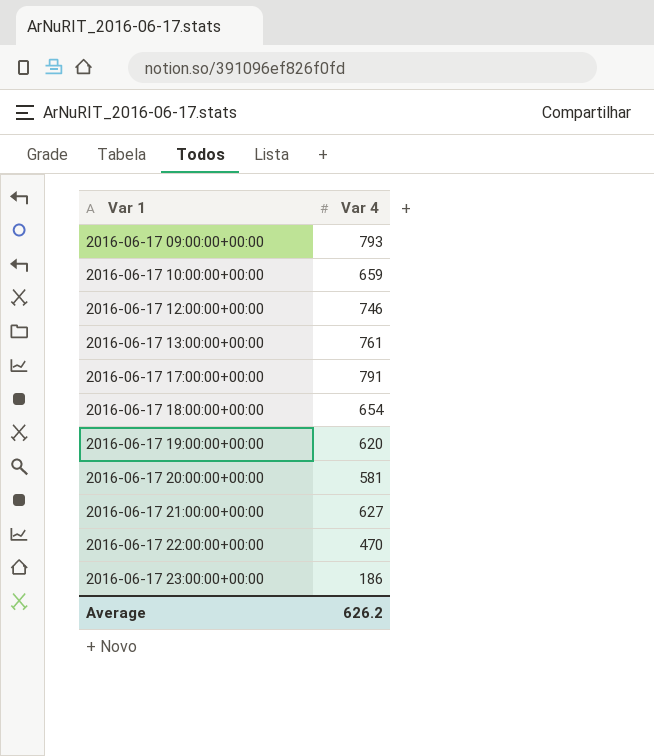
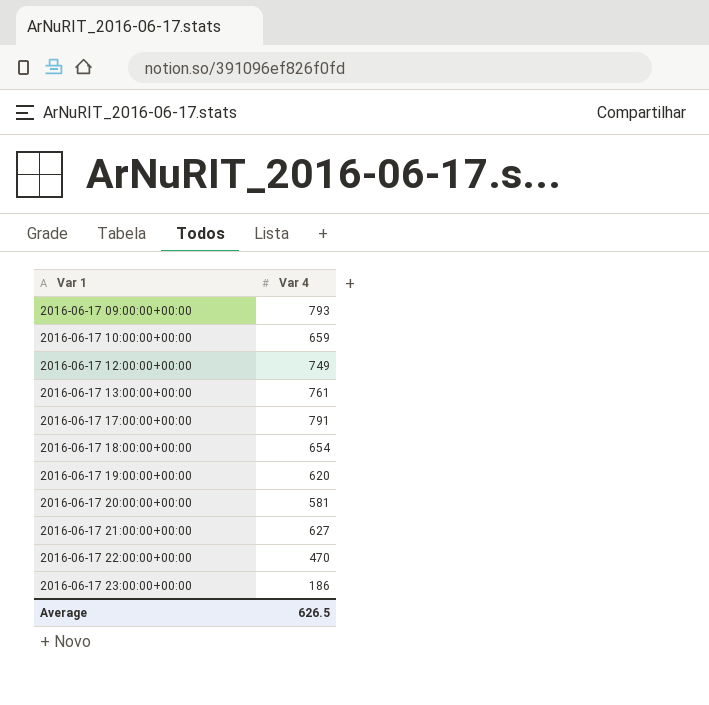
2016-06-17 12:00:00+00:00 | Var 4: 746 -> 749
Average | Var 4: 626.2 -> 626.5

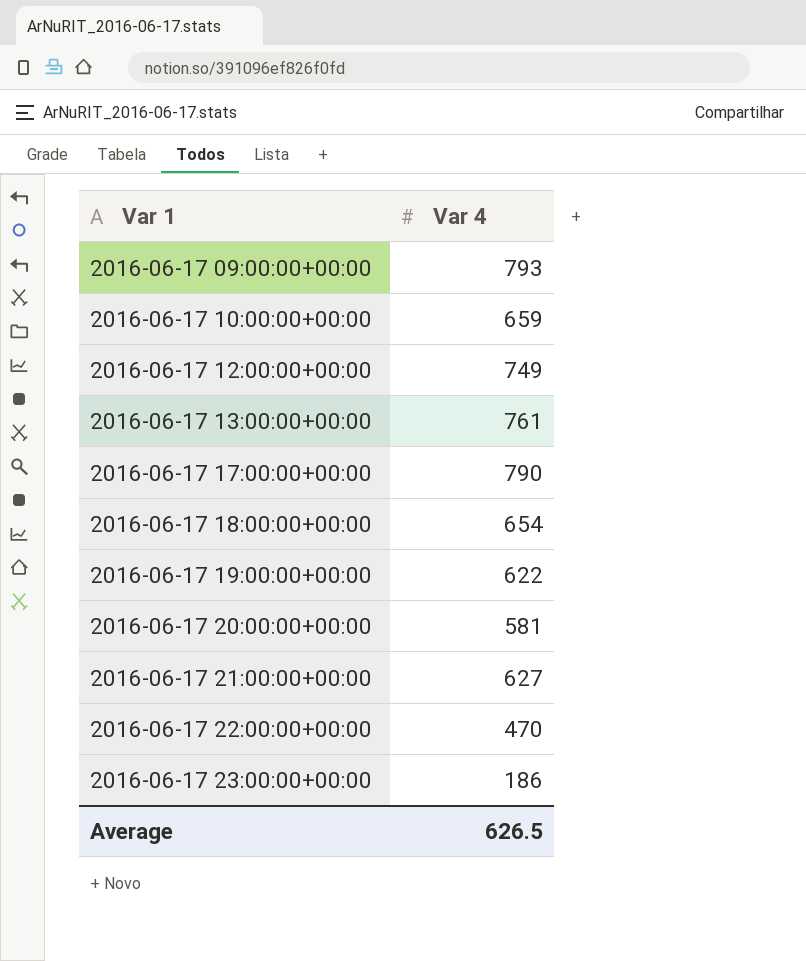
2016-06-17 17:00:00+00:00 | Var 4: 791 -> 790
2016-06-17 19:00:00+00:00 | Var 4: 620 -> 622

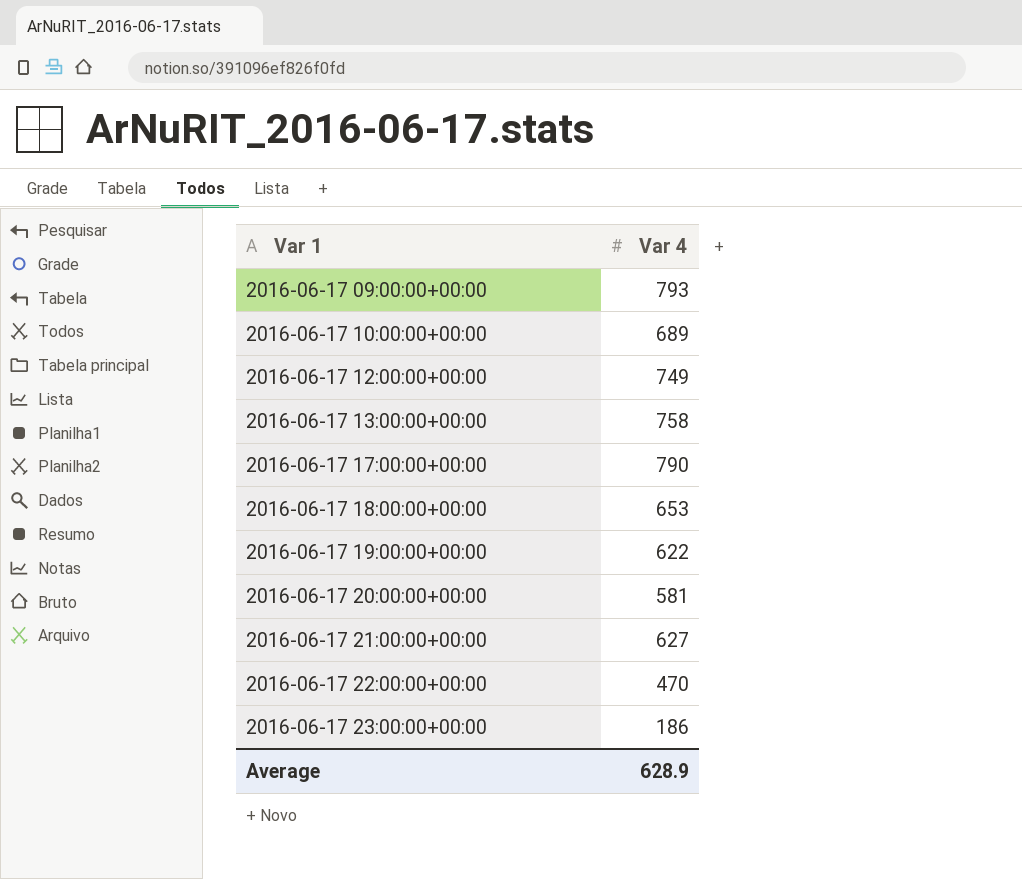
2016-06-17 10:00:00+00:00 | Var 4: 659 -> 689
2016-06-17 13:00:00+00:00 | Var 4: 761 -> 758
2016-06-17 18:00:00+00:00 | Var 4: 654 -> 653
Average | Var 4: 626.5 -> 628.9

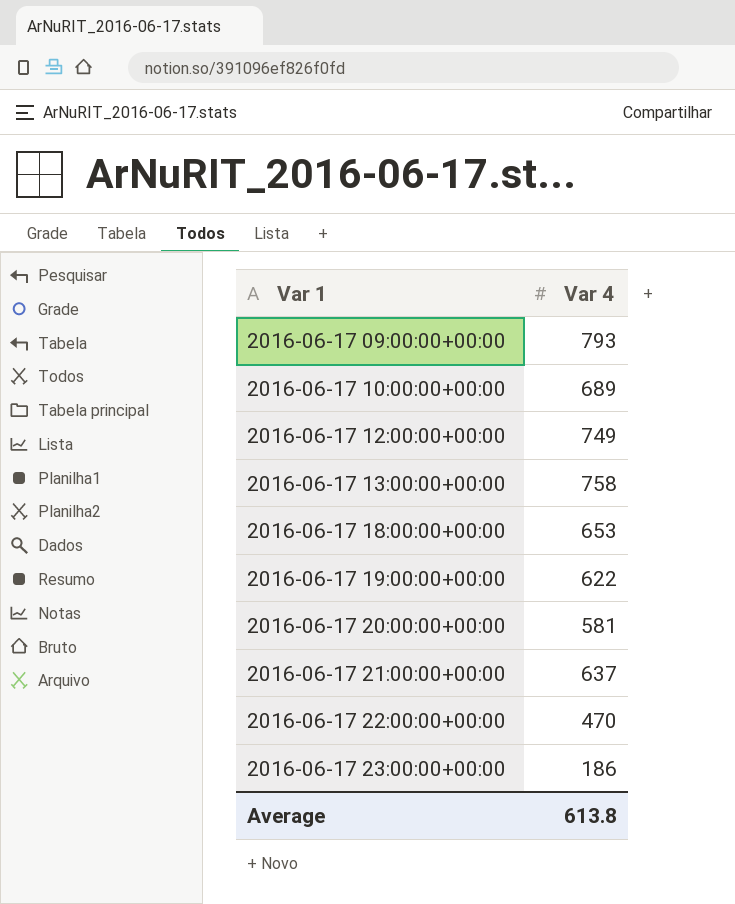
row 2016-06-17 17:00:00+00:00: 790 -> none
2016-06-17 21:00:00+00:00 | Var 4: 627 -> 637
Average | Var 4: 628.9 -> 613.8

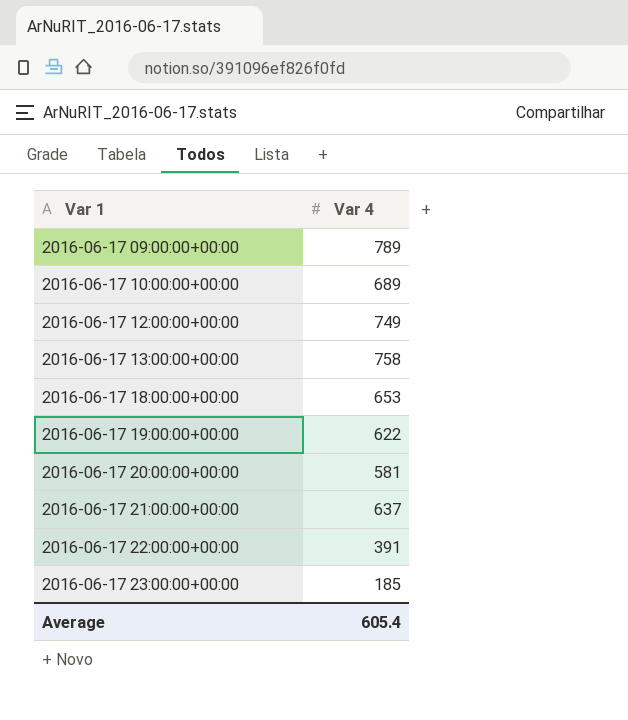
2016-06-17 09:00:00+00:00 | Var 4: 793 -> 789
2016-06-17 22:00:00+00:00 | Var 4: 470 -> 391
2016-06-17 23:00:00+00:00 | Var 4: 186 -> 185
Average | Var 4: 613.8 -> 605.4

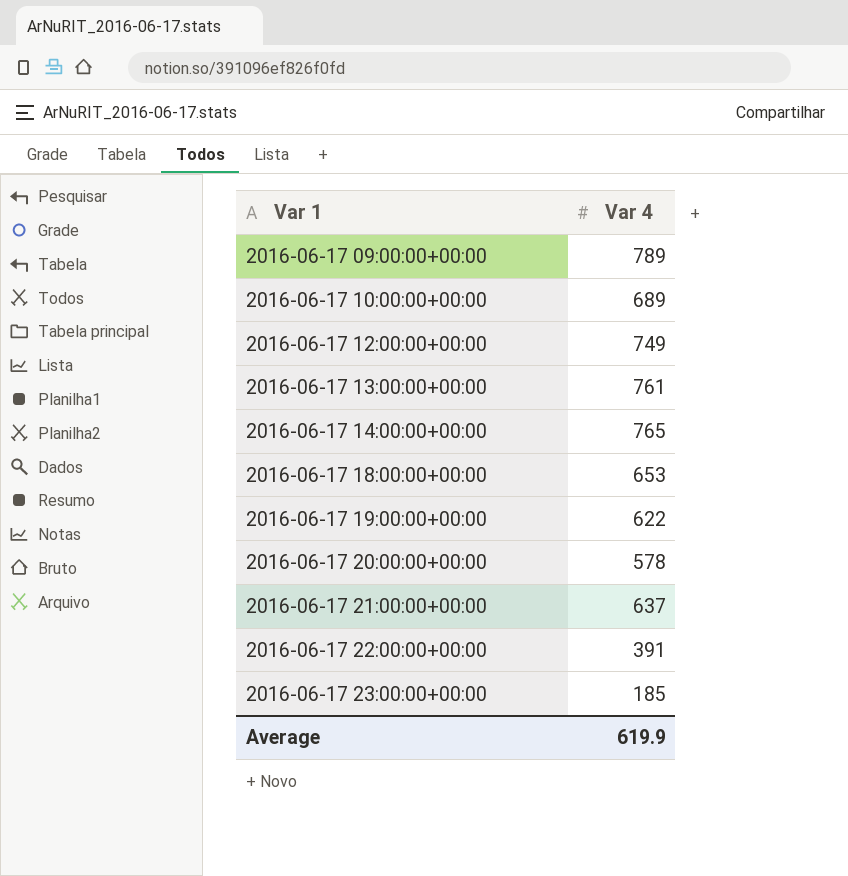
2016-06-17 13:00:00+00:00 | Var 4: 758 -> 761
row 2016-06-17 14:00:00+00:00: none -> 765
2016-06-17 20:00:00+00:00 | Var 4: 581 -> 578
Average | Var 4: 605.4 -> 619.9

